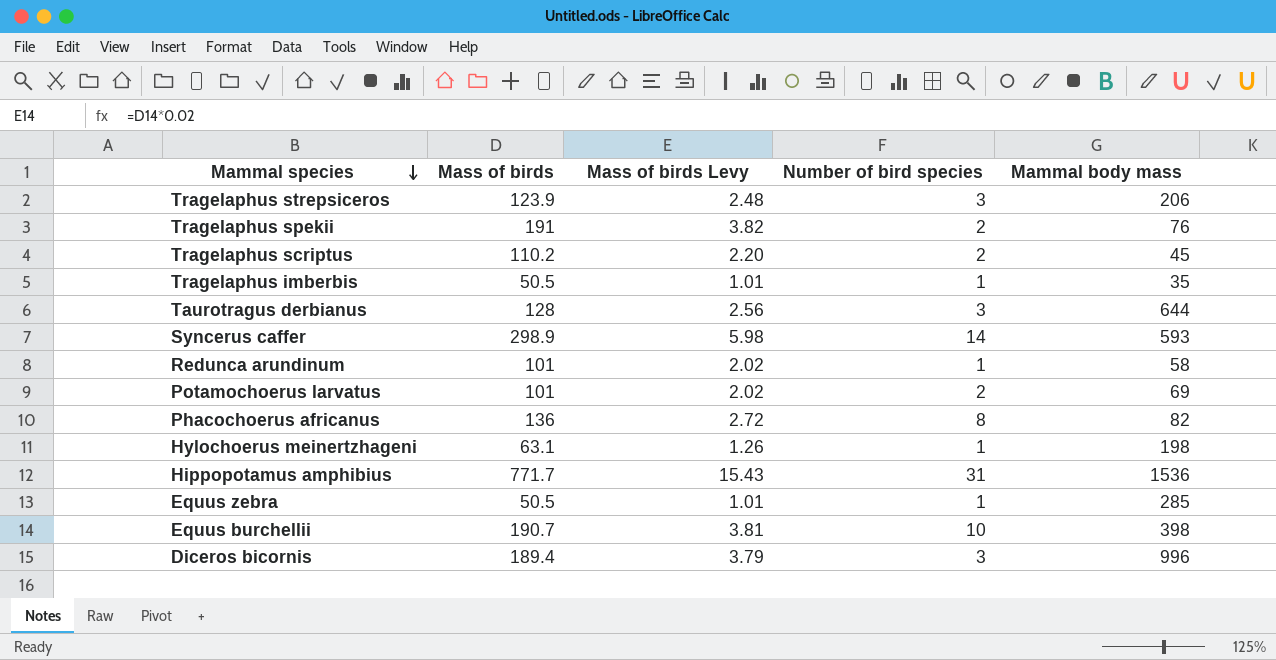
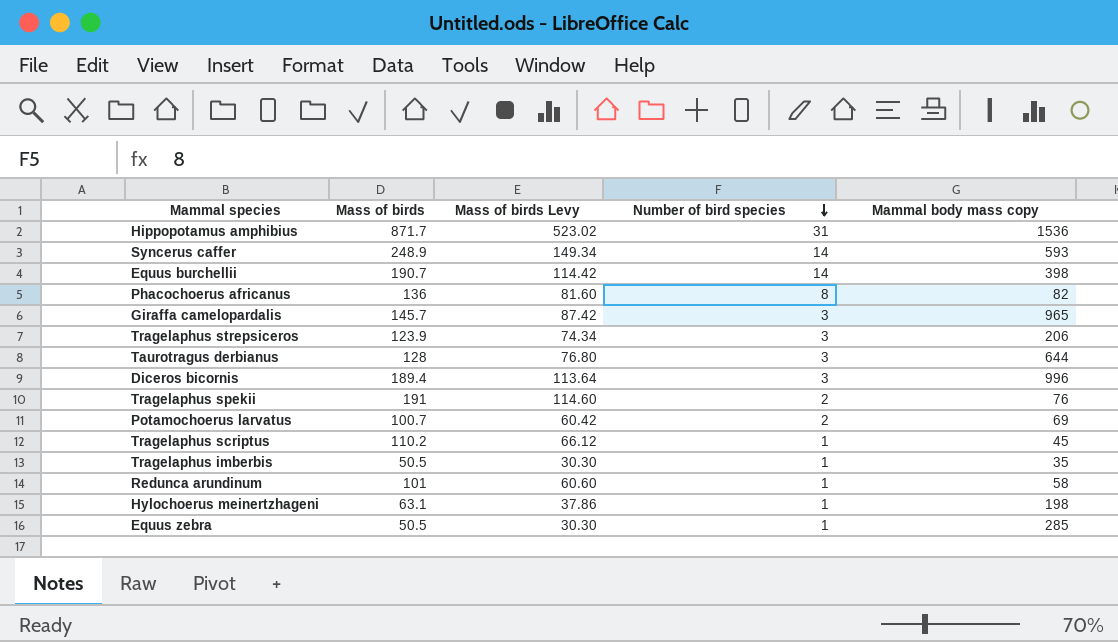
row order: Mammal species descending -> Number of bird species descending
column Mass of birds Levy | formula: [Mass of birds] * 0.02 -> [Mass of birds] * 0.6
column name: Mammal body mass -> Mammal body mass copy
Hippopotamus amphibius | Mass of birds: 771.7 -> 871.7
Syncerus caffer | Mass of birds: 298.9 -> 248.9
Equus burchellii | Number of bird species: 10 -> 14
row Giraffa camelopardalis: none -> 145.7 | 87.42 | 3 | 965
Potamochoerus larvatus | Mass of birds: 101 -> 100.7
Tragelaphus scriptus | Number of bird species: 2 -> 1

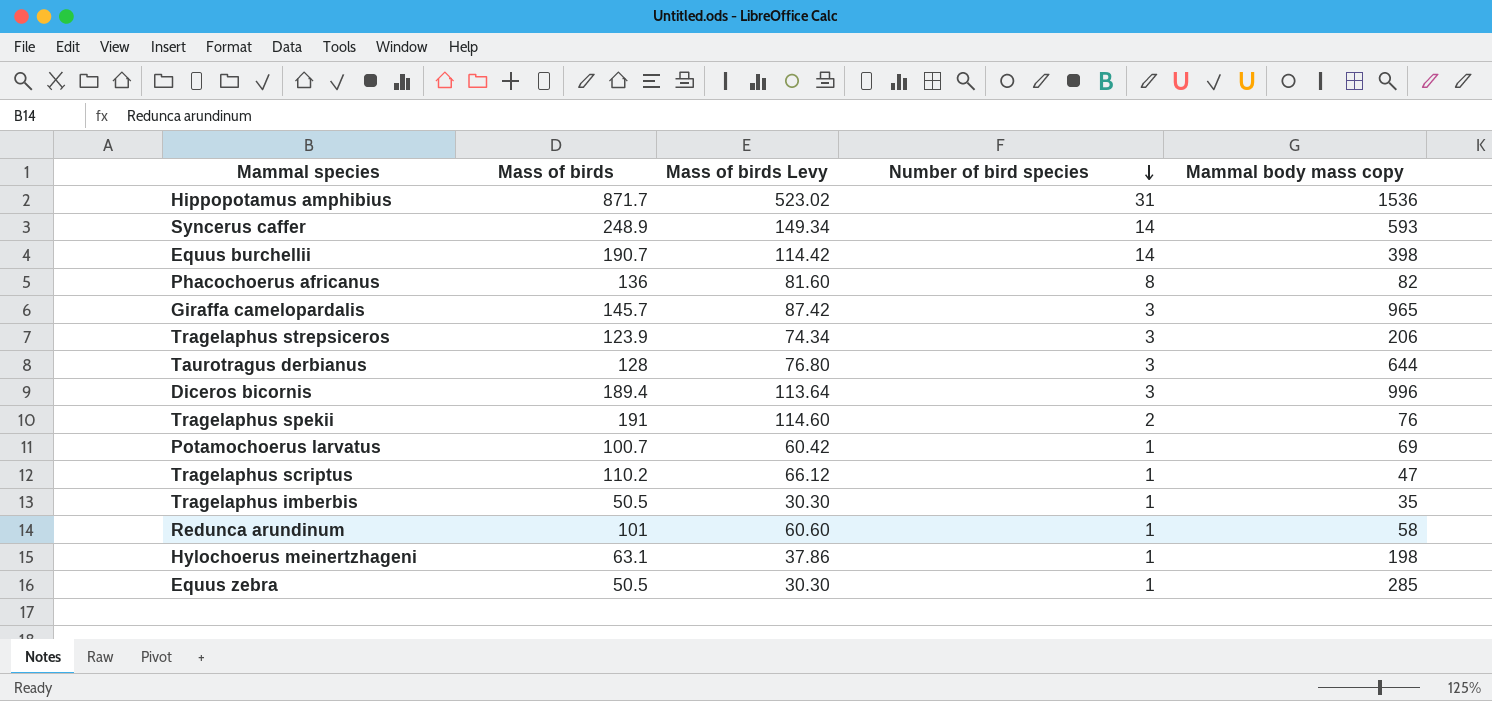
Potamochoerus larvatus | Number of bird species: 2 -> 1
Tragelaphus scriptus | Mammal body mass copy: 45 -> 47

